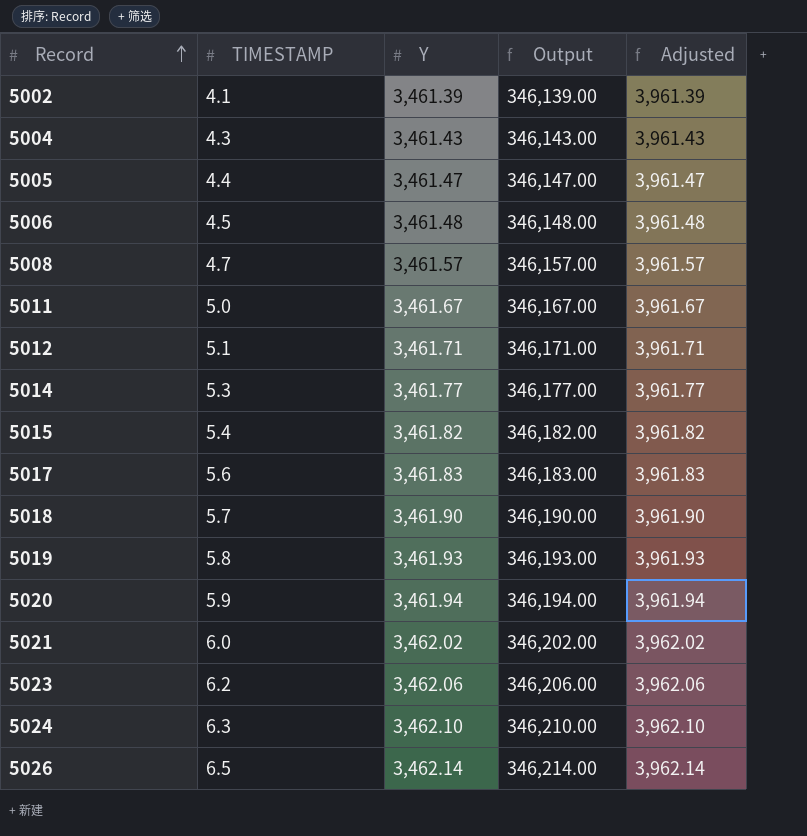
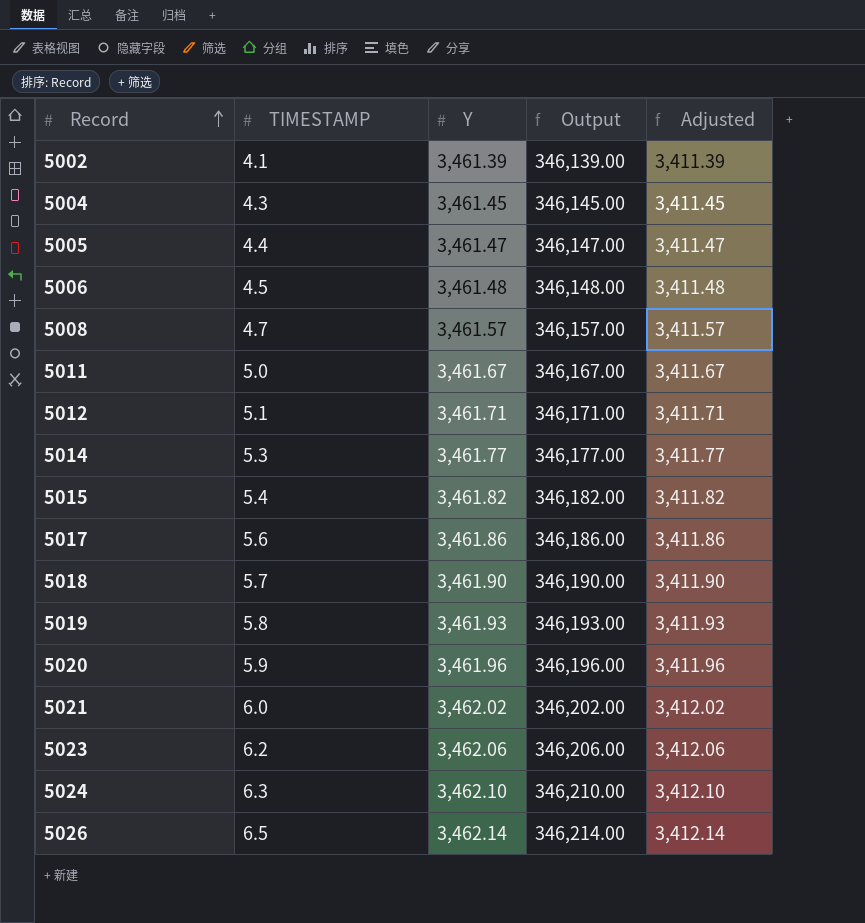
column Adjusted | formula: [Y] + 500 -> [Y] - 50
5004 | Y: 3,461.43 -> 3,461.45
5004 | Output: 346,143.00 -> 346,145.00
5017 | Y: 3,461.83 -> 3,461.86
5017 | Output: 346,183.00 -> 346,186.00
5020 | Y: 3,461.94 -> 3,461.96
5020 | Output: 346,194.00 -> 346,196.00

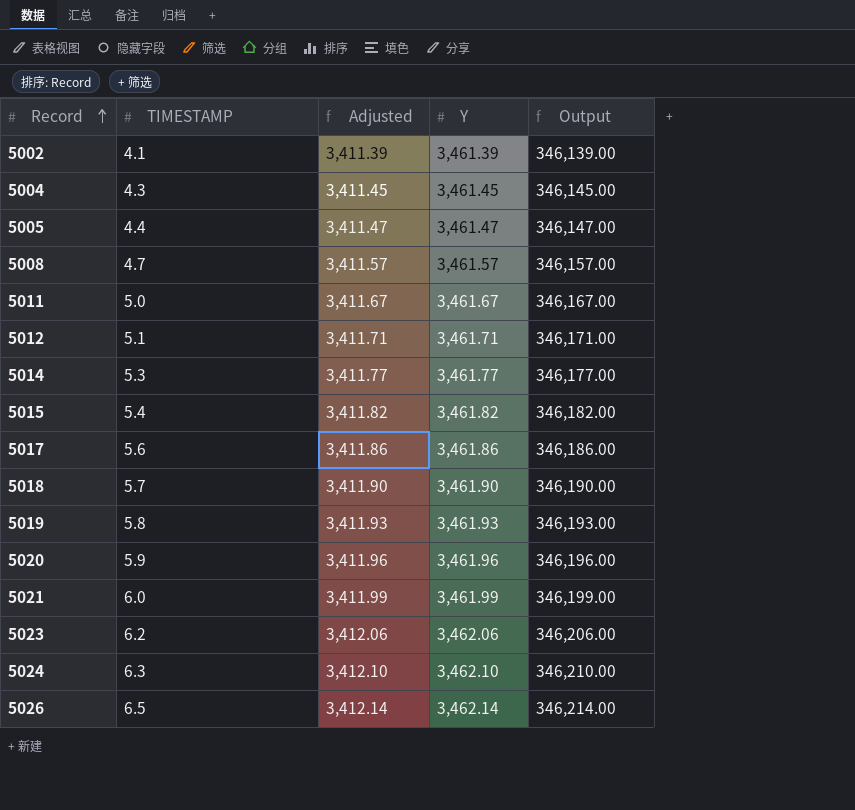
column Adjusted | position: 5 -> 3
row 5006: 4.5 | 3,461.48 | 346,148.00 | 3,411.48 -> none
5021 | Adjusted: 3,412.02 -> 3,411.99
5021 | Y: 3,462.02 -> 3,461.99
5021 | Output: 346,202.00 -> 346,199.00

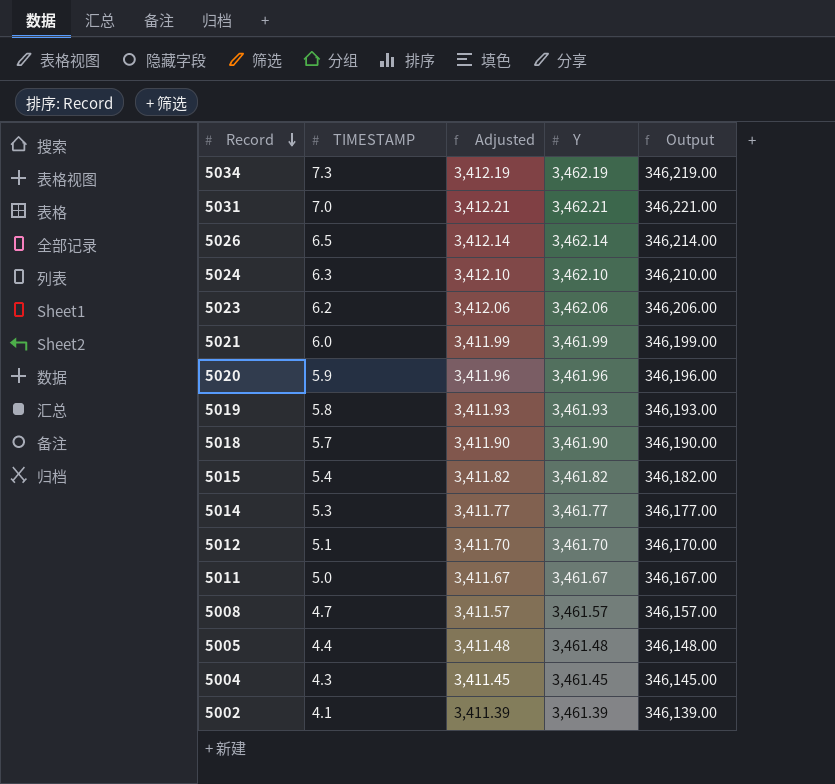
row order: Record ascending -> Record descending
row 5017: 5.6 | 3,411.86 | 3,461.86 | 346,186.00 -> none
row 5034: none -> 7.3 | 3,412.19 | 3,462.19 | 346,219.00
row 5031: none -> 7.0 | 3,412.21 | 3,462.21 | 346,221.00
5012 | Adjusted: 3,411.71 -> 3,411.70
5012 | Y: 3,461.71 -> 3,461.70
5012 | Output: 346,171.00 -> 346,170.00
5005 | Adjusted: 3,411.47 -> 3,411.48
5005 | Y: 3,461.47 -> 3,461.48
5005 | Output: 346,147.00 -> 346,148.00

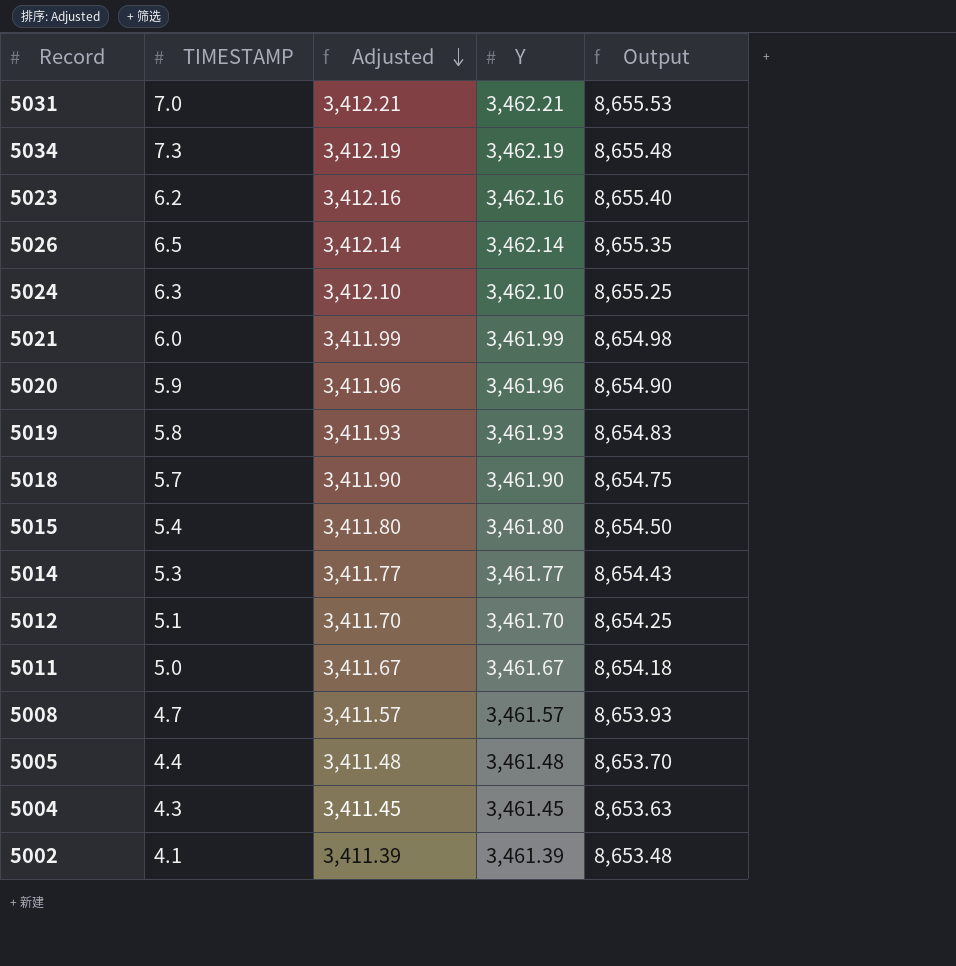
row order: Record descending -> Adjusted descending
column Output | formula: [Y] * 100 -> [Y] * 2.5
5023 | Adjusted: 3,412.06 -> 3,412.16
5023 | Y: 3,462.06 -> 3,462.16
5015 | Adjusted: 3,411.82 -> 3,411.80
5015 | Y: 3,461.82 -> 3,461.80

